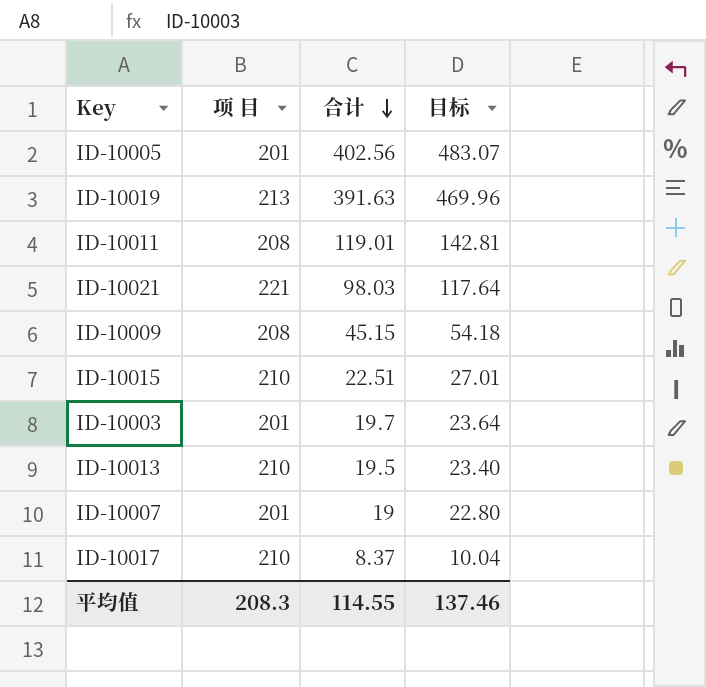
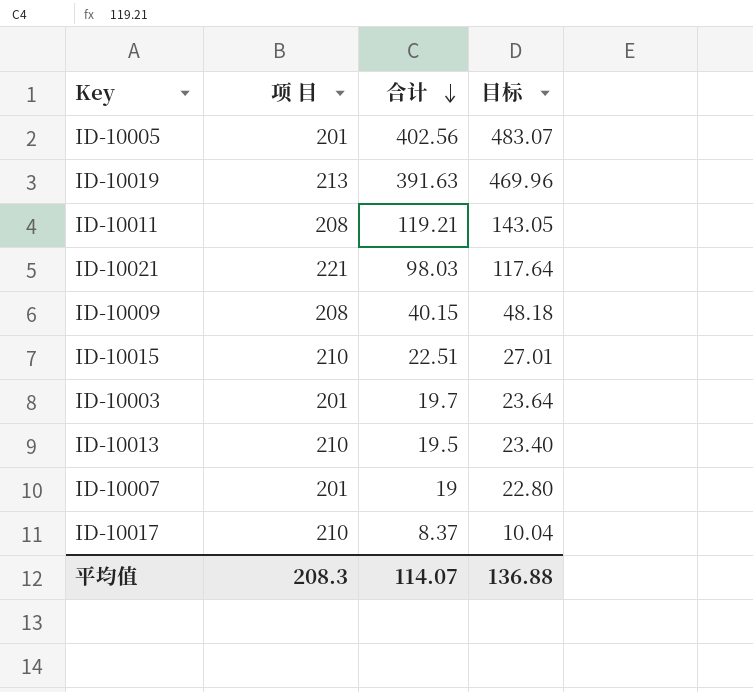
ID-10011 | 合计: 119.01 -> 119.21
ID-10011 | 目标: 142.81 -> 143.05
ID-10009 | 合计: 45.15 -> 40.15
ID-10009 | 目标: 54.18 -> 48.18
平均值 | 合计: 114.55 -> 114.07
平均值 | 目标: 137.46 -> 136.88

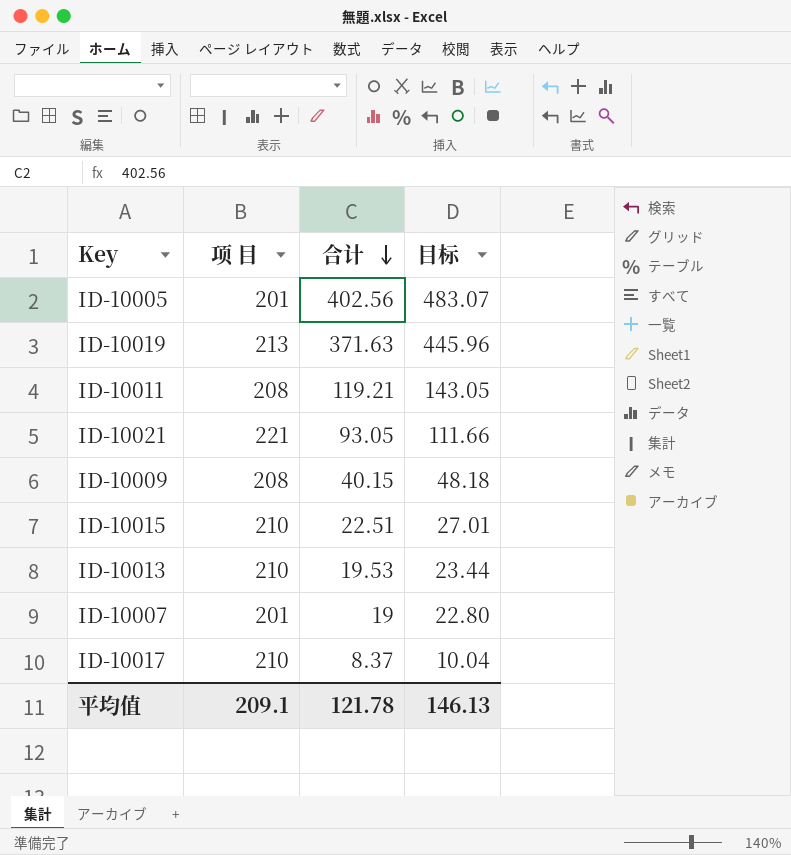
row ID-10003: 201 | 19.7 | 23.64 -> none
ID-10019 | 合计: 391.63 -> 371.63
ID-10019 | 目标: 469.96 -> 445.96
ID-10021 | 合计: 98.03 -> 93.05
ID-10021 | 目标: 117.64 -> 111.66
ID-10013 | 合计: 19.5 -> 19.53
ID-10013 | 目标: 23.40 -> 23.44
平均值 | 项 目: 208.3 -> 209.1
平均值 | 合计: 114.07 -> 121.78
平均值 | 目标: 136.88 -> 146.13

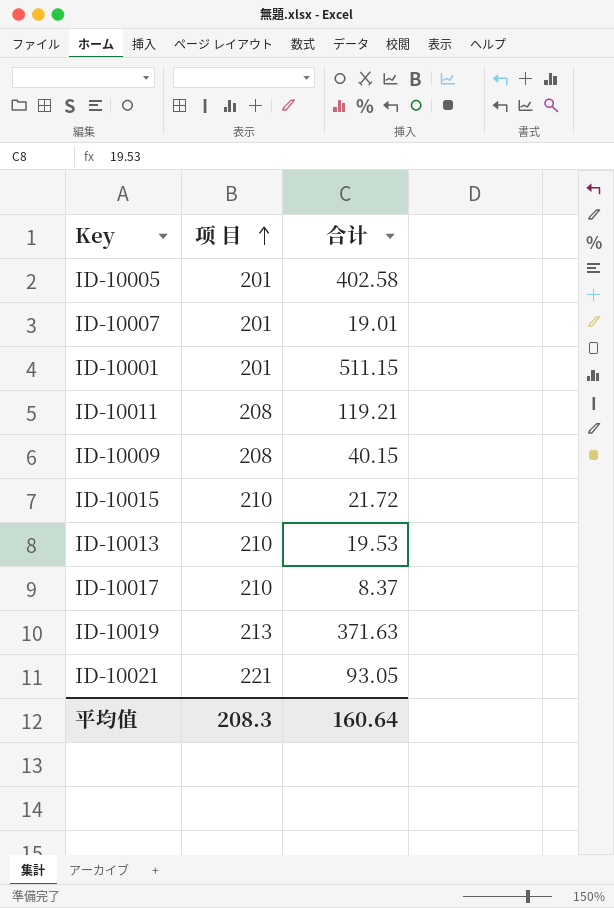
row order: 合计 descending -> 项 目 ascending
column 目标 | formula: [合计] * 1.2 -> none
ID-10005 | 合计: 402.56 -> 402.58
ID-10007 | 合计: 19 -> 19.01
row ID-10001: none -> 201 | 511.15
ID-10015 | 合计: 22.51 -> 21.72
平均值 | 项 目: 209.1 -> 208.3
平均值 | 合计: 121.78 -> 160.64

